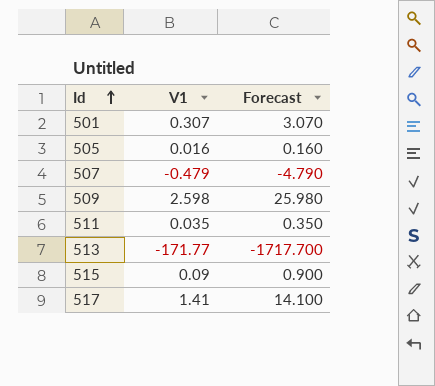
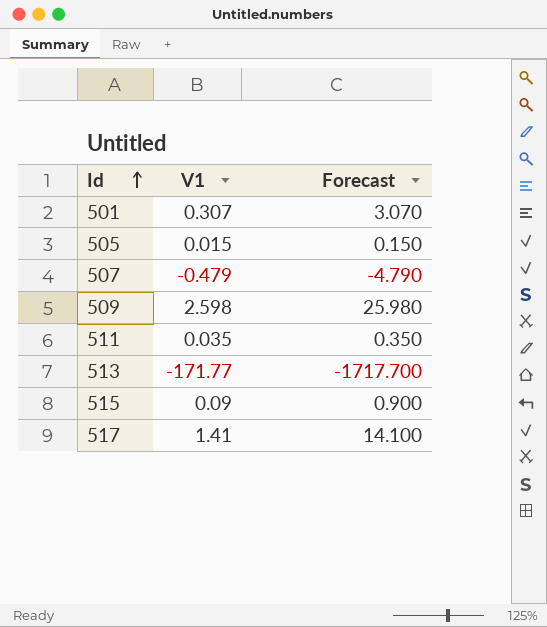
505 | V1: 0.016 -> 0.015
505 | Forecast: 0.160 -> 0.150

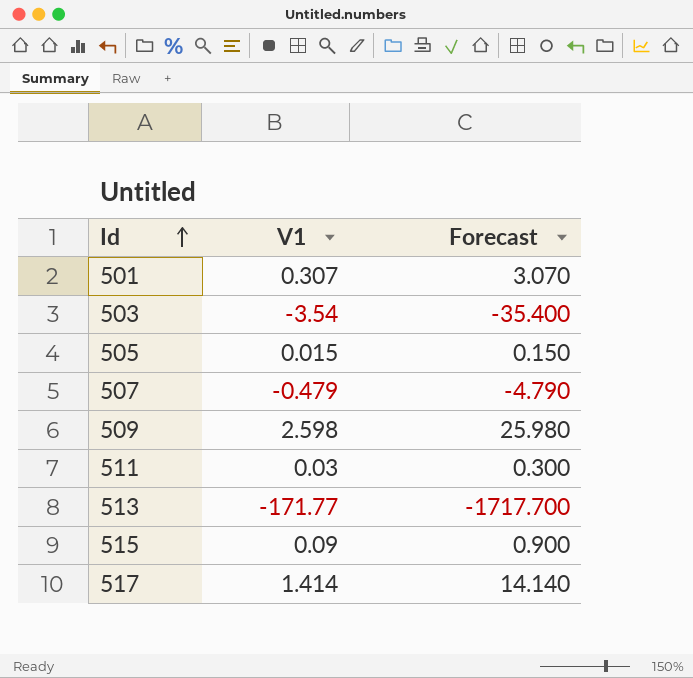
row 503: none -> -3.54 | -35.400
511 | V1: 0.035 -> 0.03
511 | Forecast: 0.350 -> 0.300
517 | V1: 1.41 -> 1.414
517 | Forecast: 14.100 -> 14.140

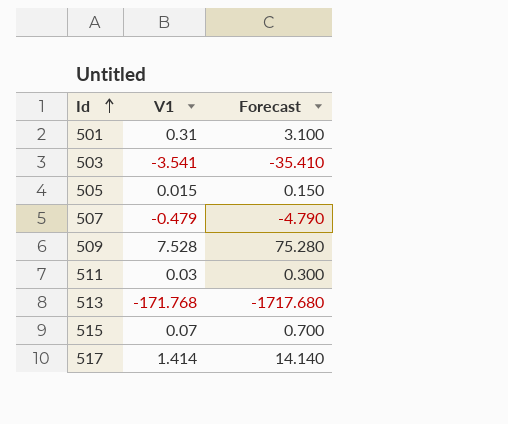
501 | V1: 0.307 -> 0.31
501 | Forecast: 3.070 -> 3.100
503 | V1: -3.54 -> -3.541
503 | Forecast: -35.400 -> -35.410
509 | V1: 2.598 -> 7.528
509 | Forecast: 25.980 -> 75.280
513 | V1: -171.77 -> -171.768
513 | Forecast: -1717.700 -> -1717.680
515 | V1: 0.09 -> 0.07
515 | Forecast: 0.900 -> 0.700

